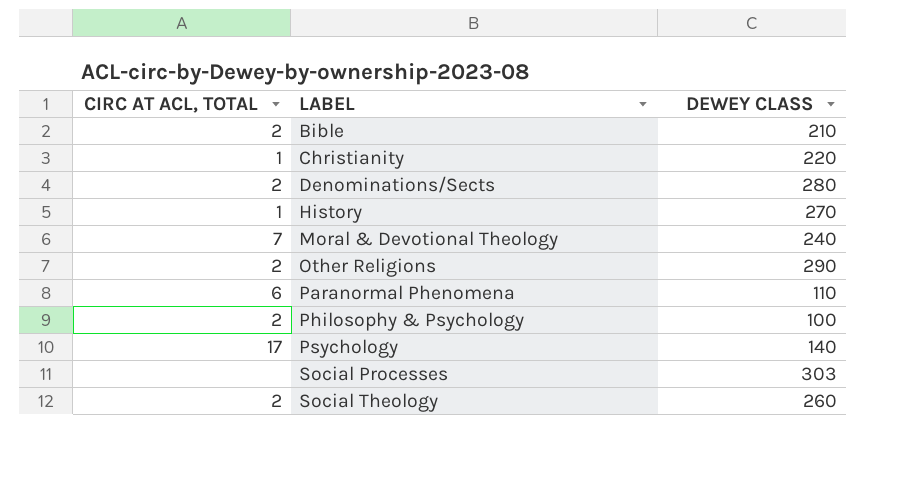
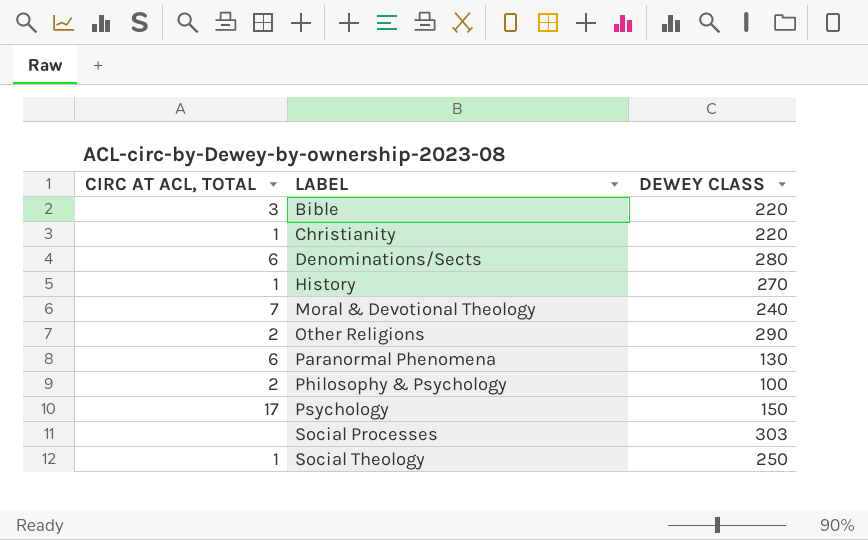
Bible | CIRC AT ACL, TOTAL: 2 -> 3
Bible | DEWEY CLASS: 210 -> 220
Denominations/Sects | CIRC AT ACL, TOTAL: 2 -> 6
Paranormal Phenomena | DEWEY CLASS: 110 -> 130
Psychology | DEWEY CLASS: 140 -> 150
Social Theology | CIRC AT ACL, TOTAL: 2 -> 1
Social Theology | DEWEY CLASS: 260 -> 250

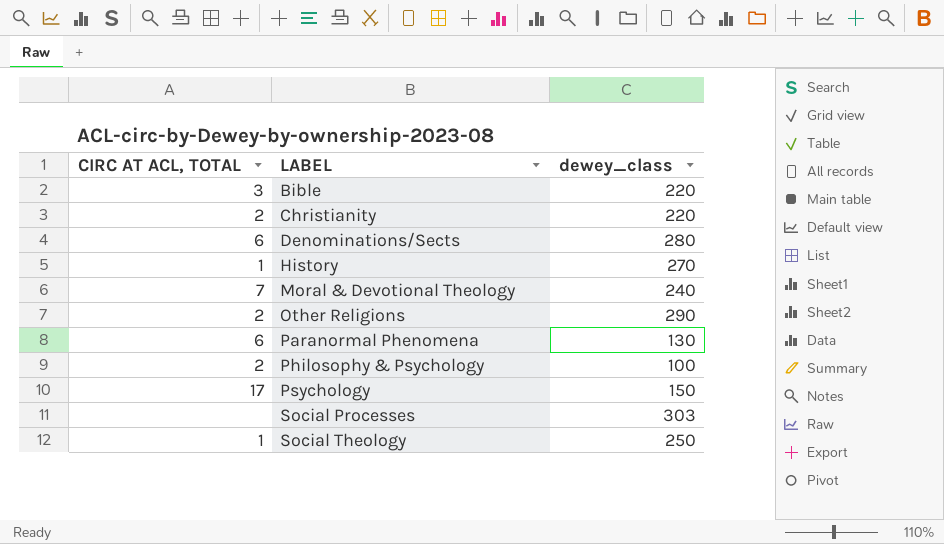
column name: DEWEY CLASS -> dewey_class
Christianity | CIRC AT ACL, TOTAL: 1 -> 2

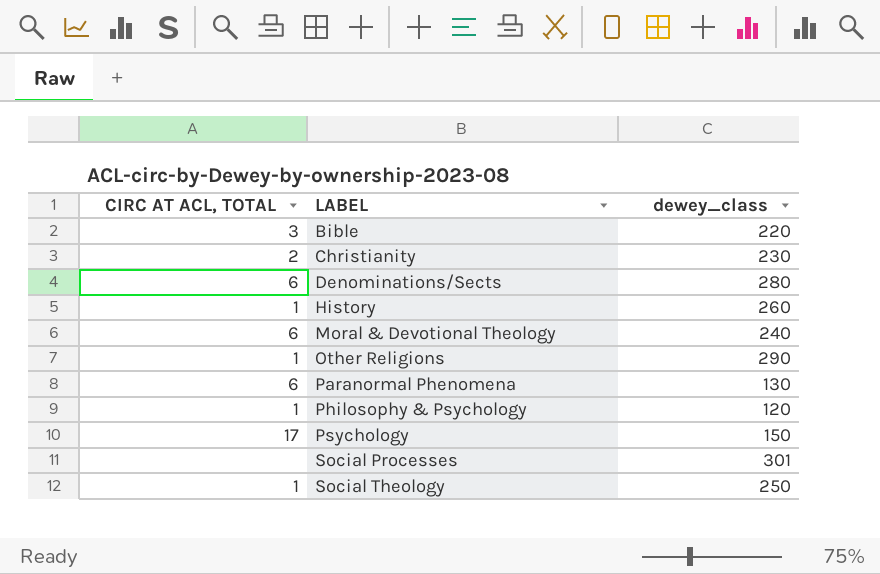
Christianity | dewey_class: 220 -> 230
History | dewey_class: 270 -> 260
Moral & Devotional Theology | CIRC AT ACL, TOTAL: 7 -> 6
Other Religions | CIRC AT ACL, TOTAL: 2 -> 1
Philosophy & Psychology | CIRC AT ACL, TOTAL: 2 -> 1
Philosophy & Psychology | dewey_class: 100 -> 120
Social Processes | dewey_class: 303 -> 301

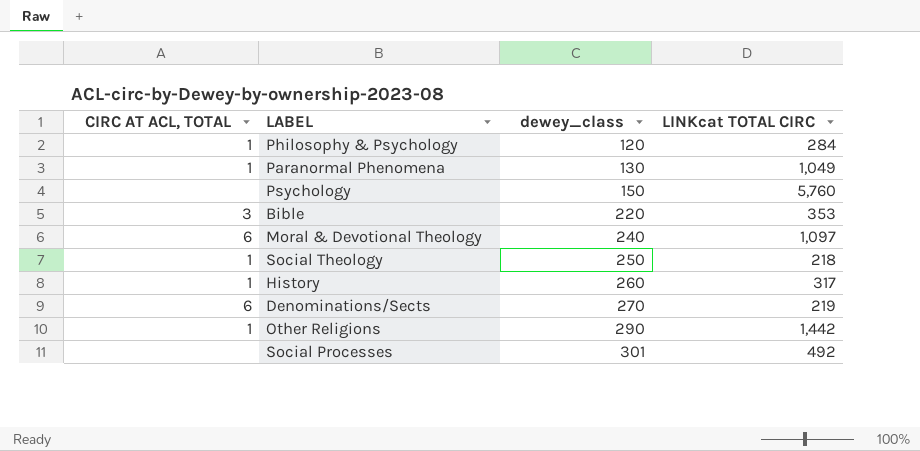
row order: LABEL ascending -> dewey_class ascending
column LINKcat TOTAL CIRC | position: none -> 4
row Christianity: 2 | 230 -> none
Paranormal Phenomena | CIRC AT ACL, TOTAL: 6 -> 1
Psychology | CIRC AT ACL, TOTAL: 17 -> none
Denominations/Sects | dewey_class: 280 -> 270

